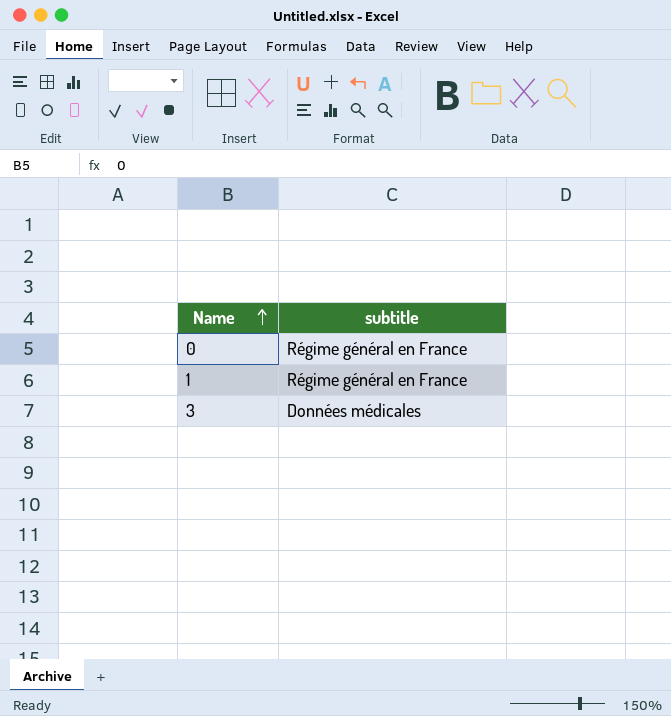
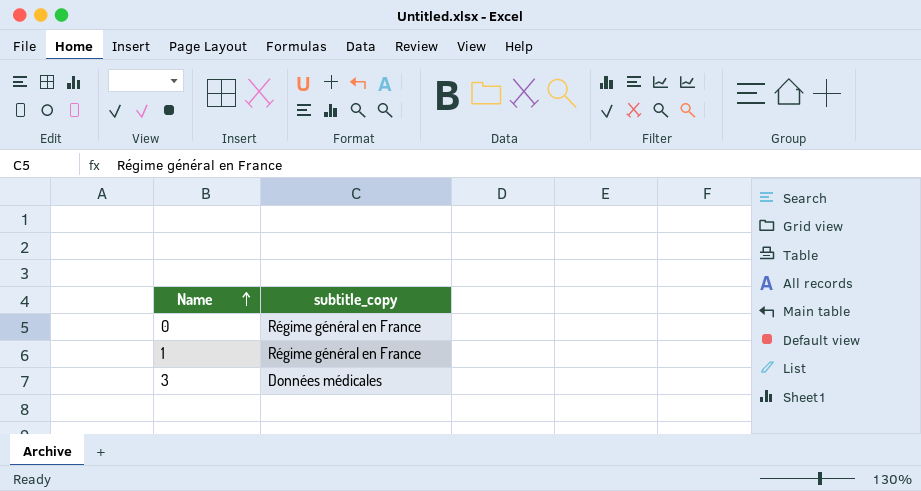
column name: subtitle -> subtitle_copy

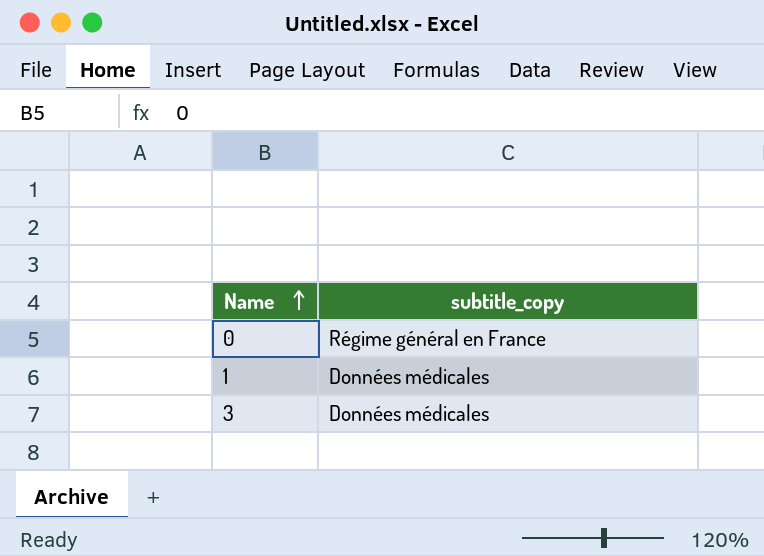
1 | subtitle_copy: Régime général en France -> Données médicales

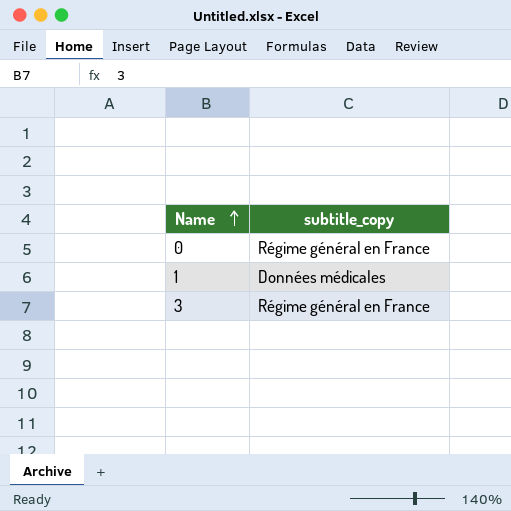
3 | subtitle_copy: Données médicales -> Régime général en France

